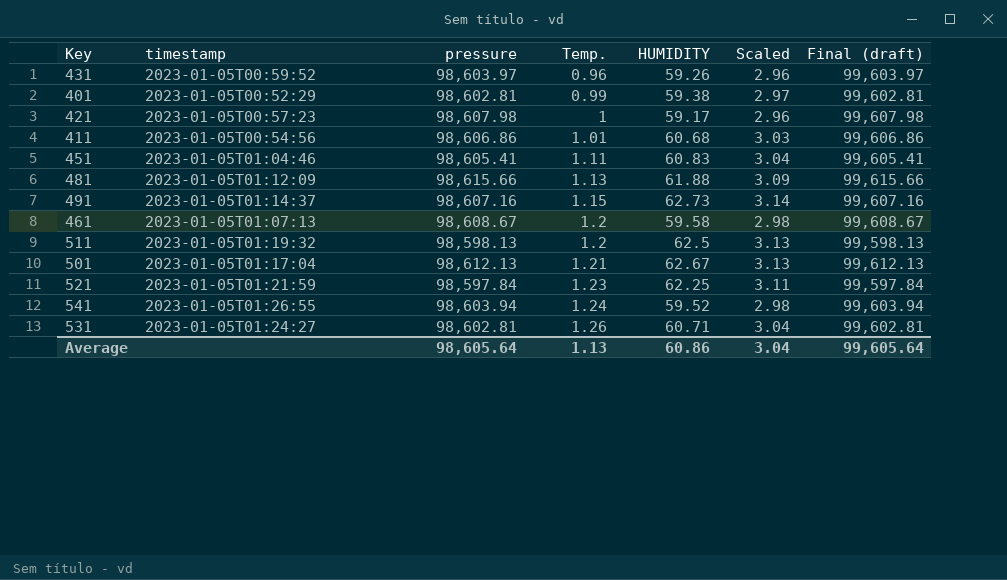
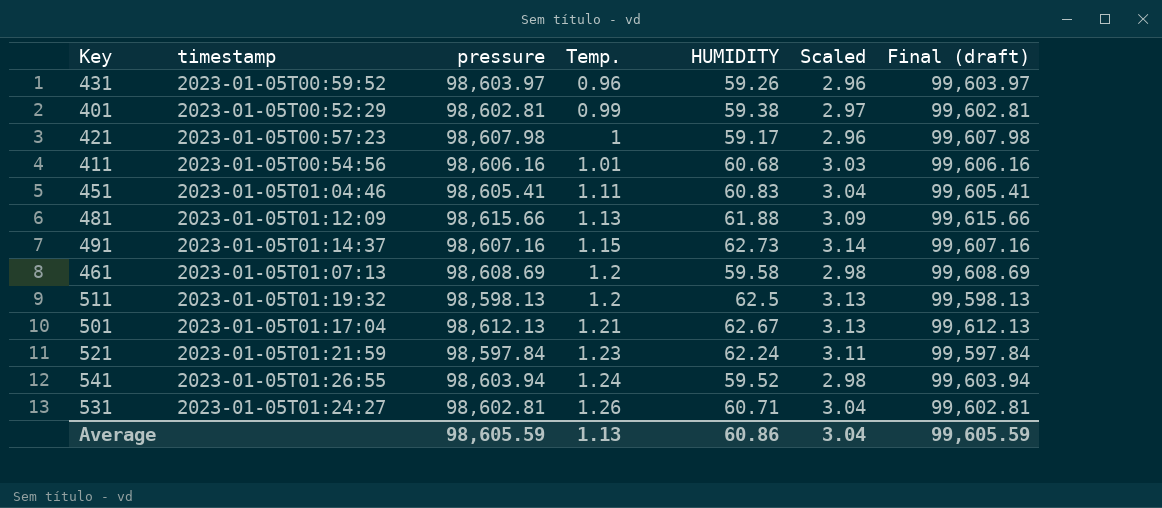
411 | pressure: 98,606.86 -> 98,606.16
411 | Final (draft): 99,606.86 -> 99,606.16
461 | pressure: 98,608.67 -> 98,608.69
461 | Final (draft): 99,608.67 -> 99,608.69
521 | HUMIDITY: 62.25 -> 62.24
Average | pressure: 98,605.64 -> 98,605.59
Average | Final (draft): 99,605.64 -> 99,605.59

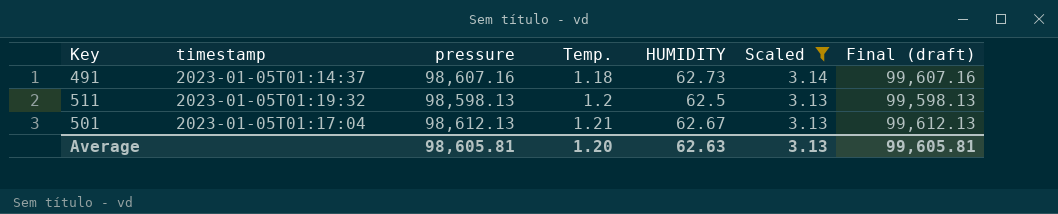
filter: none -> Scaled >= 3.13
491 | Temp.: 1.15 -> 1.18
Average | pressure: 98,605.59 -> 98,605.81
Average | Temp.: 1.13 -> 1.20
Average | HUMIDITY: 60.86 -> 62.63
Average | Scaled: 3.04 -> 3.13
Average | Final (draft): 99,605.59 -> 99,605.81

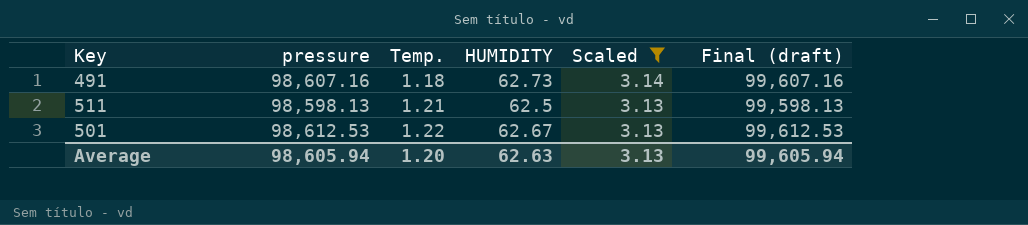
column timestamp | position: 2 -> none
511 | Temp.: 1.2 -> 1.21
501 | pressure: 98,612.13 -> 98,612.53
501 | Temp.: 1.21 -> 1.22
501 | Final (draft): 99,612.13 -> 99,612.53
Average | pressure: 98,605.81 -> 98,605.94
Average | Final (draft): 99,605.81 -> 99,605.94

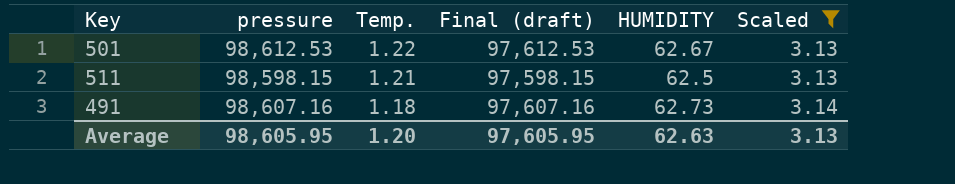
row order: Temp. ascending -> Temp. descending
column Final (draft) | formula: [pressure] + 1000 -> [pressure] - 1000
column Final (draft) | position: 6 -> 4
511 | pressure: 98,598.13 -> 98,598.15
Average | pressure: 98,605.94 -> 98,605.95
Average | Final (draft): 99,605.94 -> 97,605.95

